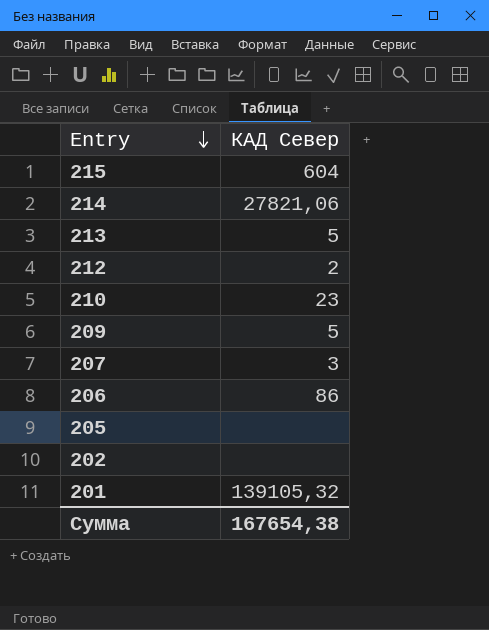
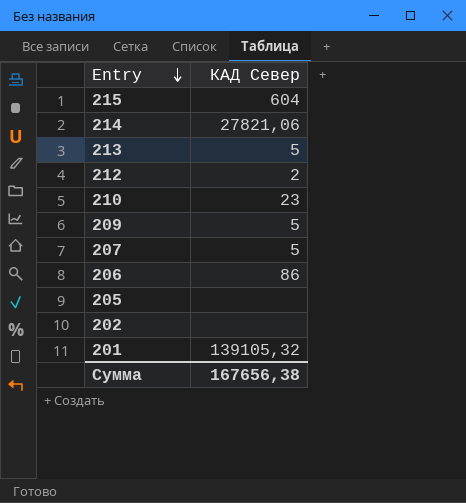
207 | КАД Север: 3 -> 5
Сумма | КАД Север: 167654,38 -> 167656,38

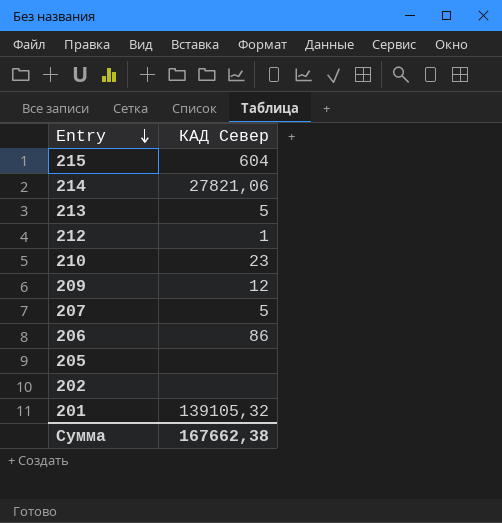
212 | КАД Север: 2 -> 1
209 | КАД Север: 5 -> 12
Сумма | КАД Север: 167656,38 -> 167662,38

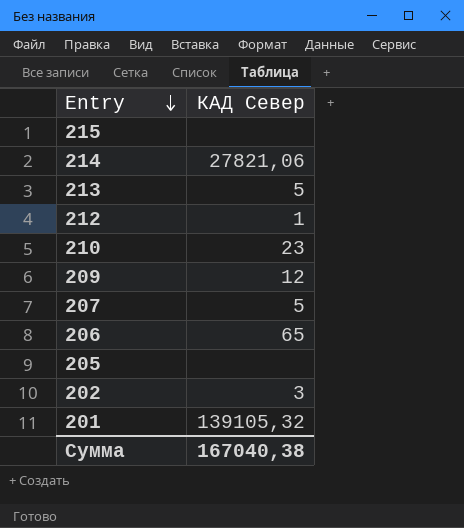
215 | КАД Север: 604 -> none
206 | КАД Север: 86 -> 65
202 | КАД Север: none -> 3
Сумма | КАД Север: 167662,38 -> 167040,38

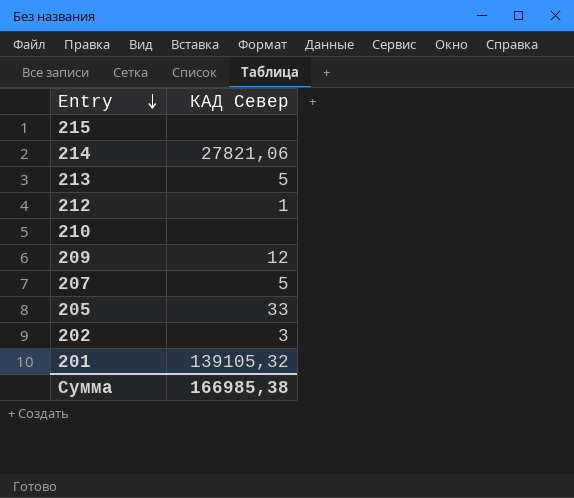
row 206: 65 -> none
210 | КАД Север: 23 -> none
205 | КАД Север: none -> 33
Сумма | КАД Север: 167040,38 -> 166985,38

